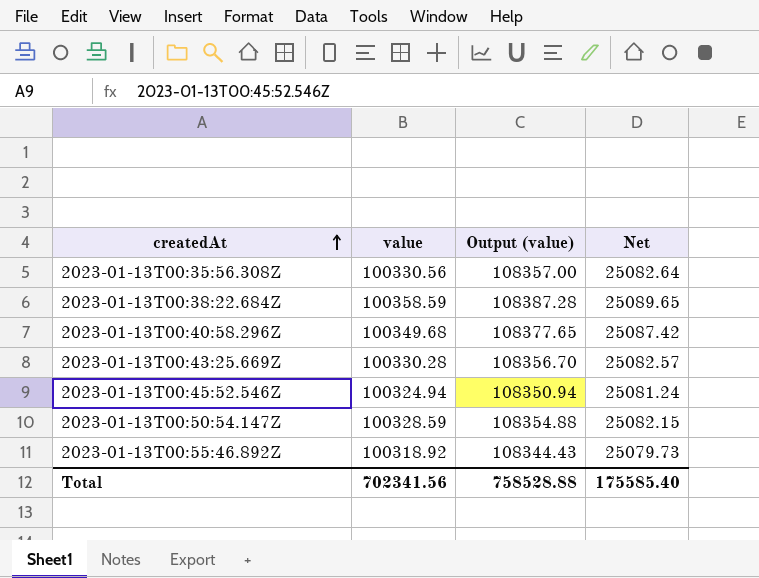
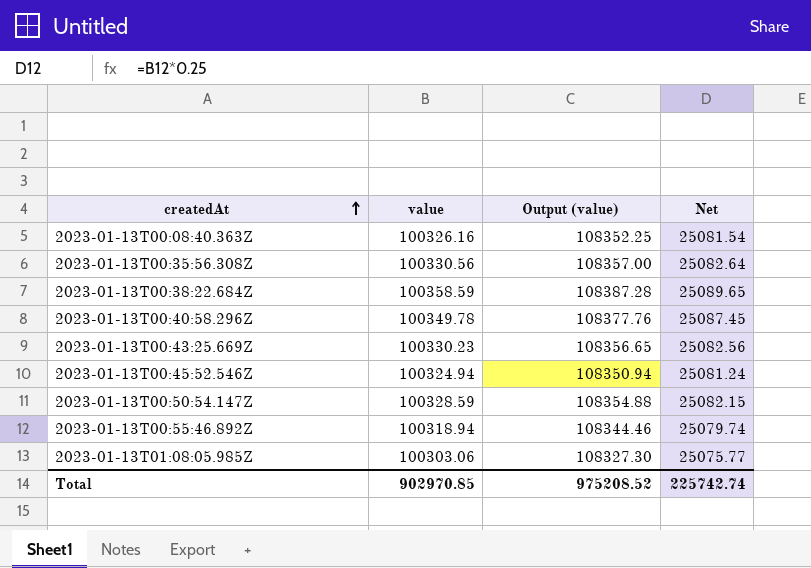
row 2023-01-13T00:08:40.363Z: none -> 100326.16 | 108352.25 | 25081.54
2023-01-13T00:40:58.296Z | value: 100349.68 -> 100349.78
2023-01-13T00:40:58.296Z | Output (value): 108377.65 -> 108377.76
2023-01-13T00:40:58.296Z | Net: 25087.42 -> 25087.45
2023-01-13T00:43:25.669Z | value: 100330.28 -> 100330.23
2023-01-13T00:43:25.669Z | Output (value): 108356.70 -> 108356.65
2023-01-13T00:43:25.669Z | Net: 25082.57 -> 25082.56
2023-01-13T00:55:46.892Z | value: 100318.92 -> 100318.94
2023-01-13T00:55:46.892Z | Output (value): 108344.43 -> 108344.46
2023-01-13T00:55:46.892Z | Net: 25079.73 -> 25079.74
row 2023-01-13T01:08:05.985Z: none -> 100303.06 | 108327.30 | 25075.77
Total | value: 702341.56 -> 902970.85
Total | Output (value): 758528.88 -> 975208.52
Total | Net: 175585.40 -> 225742.74

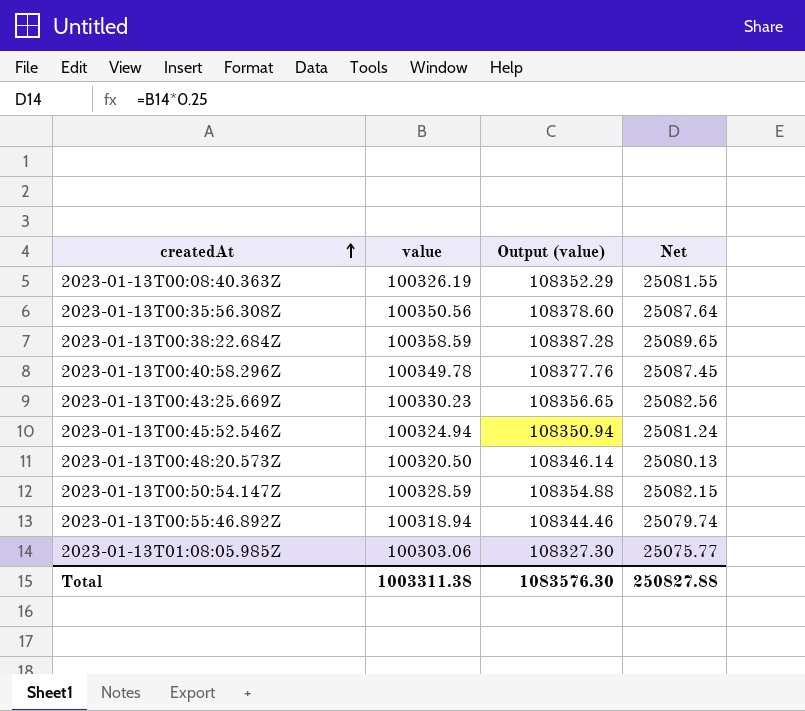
2023-01-13T00:08:40.363Z | value: 100326.16 -> 100326.19
2023-01-13T00:08:40.363Z | Output (value): 108352.25 -> 108352.29
2023-01-13T00:08:40.363Z | Net: 25081.54 -> 25081.55
2023-01-13T00:35:56.308Z | value: 100330.56 -> 100350.56
2023-01-13T00:35:56.308Z | Output (value): 108357.00 -> 108378.60
2023-01-13T00:35:56.308Z | Net: 25082.64 -> 25087.64
row 2023-01-13T00:48:20.573Z: none -> 100320.50 | 108346.14 | 25080.13
Total | value: 902970.85 -> 1003311.38
Total | Output (value): 975208.52 -> 1083576.30
Total | Net: 225742.74 -> 250827.88

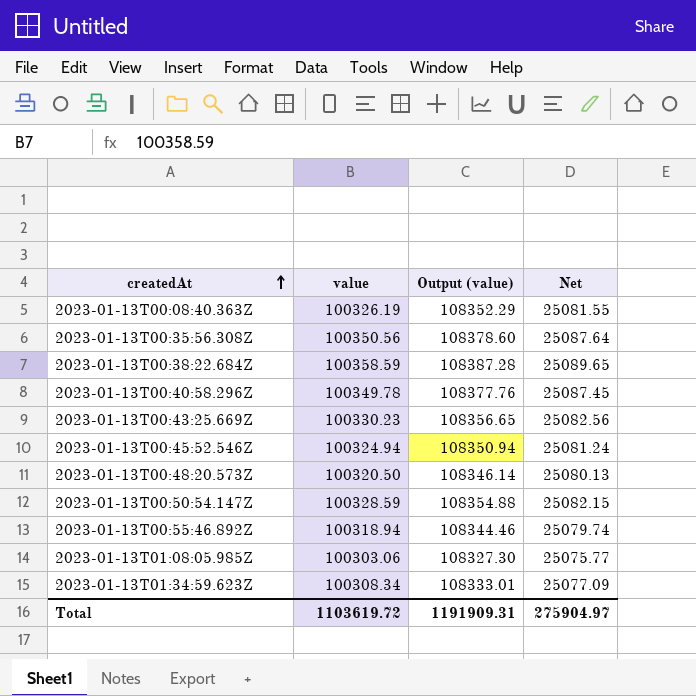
row 2023-01-13T01:34:59.623Z: none -> 100308.34 | 108333.01 | 25077.09
Total | value: 1003311.38 -> 1103619.72
Total | Output (value): 1083576.30 -> 1191909.31
Total | Net: 250827.88 -> 275904.97

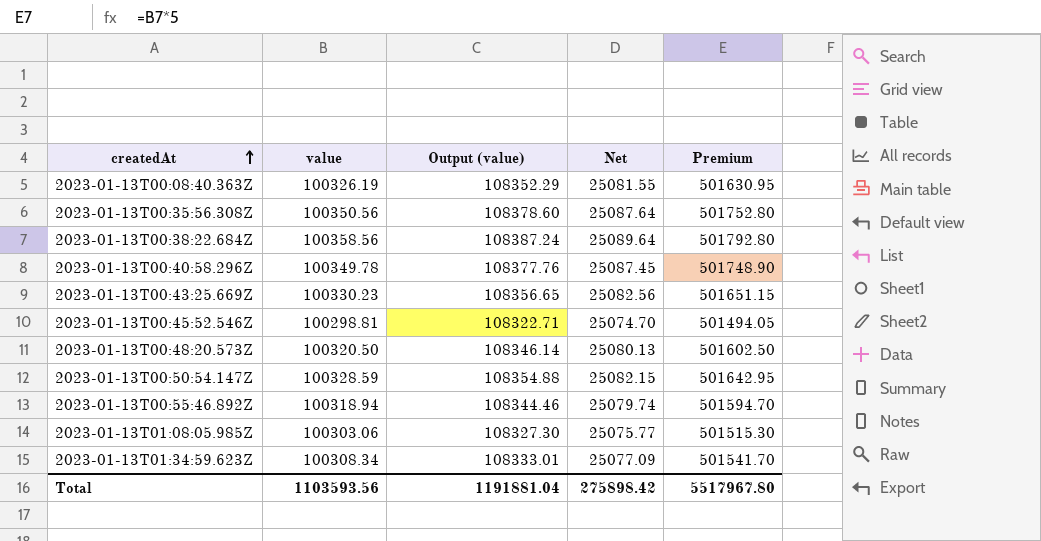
column Premium | formula: none -> [value] * 5
2023-01-13T00:38:22.684Z | value: 100358.59 -> 100358.56
2023-01-13T00:38:22.684Z | Output (value): 108387.28 -> 108387.24
2023-01-13T00:38:22.684Z | Net: 25089.65 -> 25089.64
2023-01-13T00:45:52.546Z | value: 100324.94 -> 100298.81
2023-01-13T00:45:52.546Z | Output (value): 108350.94 -> 108322.71
2023-01-13T00:45:52.546Z | Net: 25081.24 -> 25074.70
Total | value: 1103619.72 -> 1103593.56
Total | Output (value): 1191909.31 -> 1191881.04
Total | Net: 275904.97 -> 275898.42

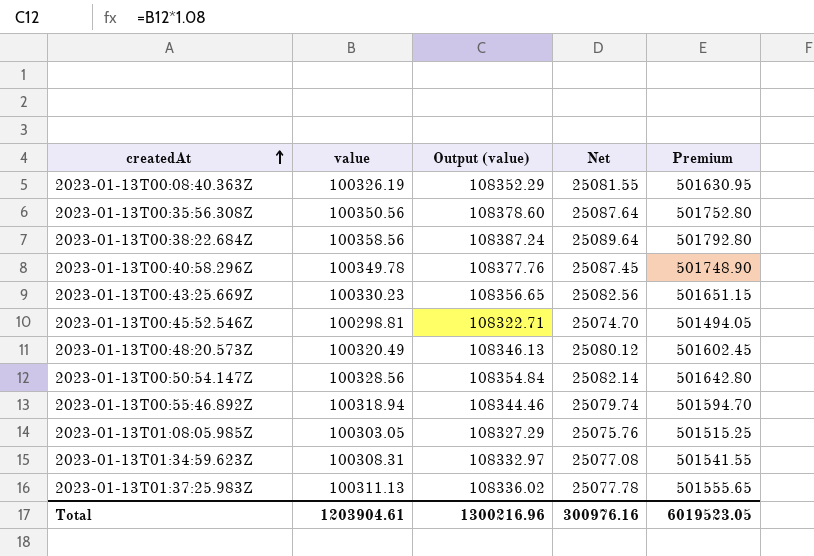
2023-01-13T00:48:20.573Z | value: 100320.50 -> 100320.49
2023-01-13T00:48:20.573Z | Output (value): 108346.14 -> 108346.13
2023-01-13T00:48:20.573Z | Net: 25080.13 -> 25080.12
2023-01-13T00:48:20.573Z | Premium: 501602.50 -> 501602.45
2023-01-13T00:50:54.147Z | value: 100328.59 -> 100328.56
2023-01-13T00:50:54.147Z | Output (value): 108354.88 -> 108354.84
2023-01-13T00:50:54.147Z | Net: 25082.15 -> 25082.14
2023-01-13T00:50:54.147Z | Premium: 501642.95 -> 501642.80
2023-01-13T01:08:05.985Z | value: 100303.06 -> 100303.05
2023-01-13T01:08:05.985Z | Output (value): 108327.30 -> 108327.29
2023-01-13T01:08:05.985Z | Net: 25075.77 -> 25075.76
2023-01-13T01:08:05.985Z | Premium: 501515.30 -> 501515.25
2023-01-13T01:34:59.623Z | value: 100308.34 -> 100308.31
2023-01-13T01:34:59.623Z | Output (value): 108333.01 -> 108332.97
2023-01-13T01:34:59.623Z | Net: 25077.09 -> 25077.08
2023-01-13T01:34:59.623Z | Premium: 501541.70 -> 501541.55
row 2023-01-13T01:37:25.983Z: none -> 100311.13 | 108336.02 | 25077.78 | 501555.65
Total | value: 1103593.56 -> 1203904.61
Total | Output (value): 1191881.04 -> 1300216.96
Total | Net: 275898.42 -> 300976.16
Total | Premium: 5517967.80 -> 6019523.05

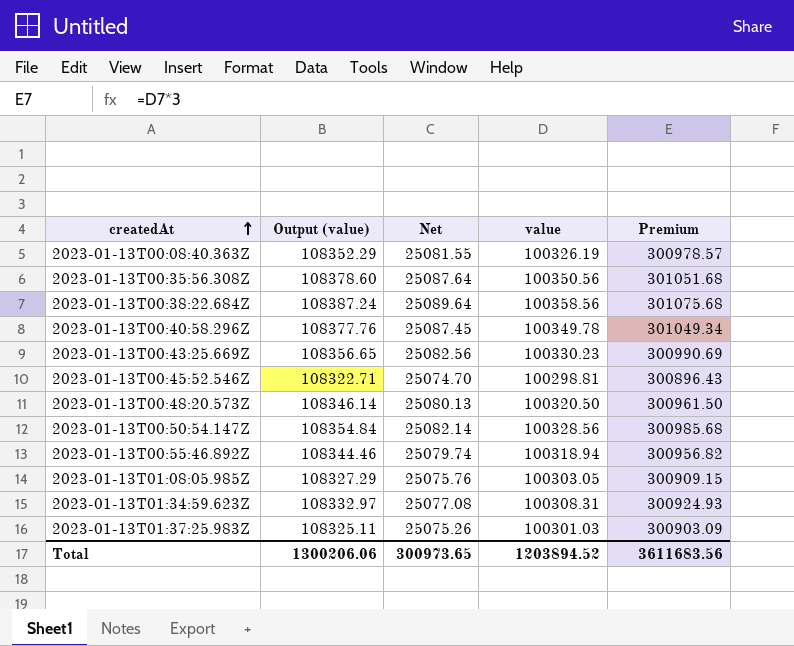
column value | position: 2 -> 4
column Premium | formula: [value] * 5 -> [value] * 3
2023-01-13T00:48:20.573Z | Output (value): 108346.13 -> 108346.14
2023-01-13T00:48:20.573Z | Net: 25080.12 -> 25080.13
2023-01-13T00:48:20.573Z | value: 100320.49 -> 100320.50
2023-01-13T01:37:25.983Z | Output (value): 108336.02 -> 108325.11
2023-01-13T01:37:25.983Z | Net: 25077.78 -> 25075.26
2023-01-13T01:37:25.983Z | value: 100311.13 -> 100301.03
Total | Output (value): 1300216.96 -> 1300206.06
Total | Net: 300976.16 -> 300973.65
Total | value: 1203904.61 -> 1203894.52
Total | Premium: 6019523.05 -> 3611683.56

